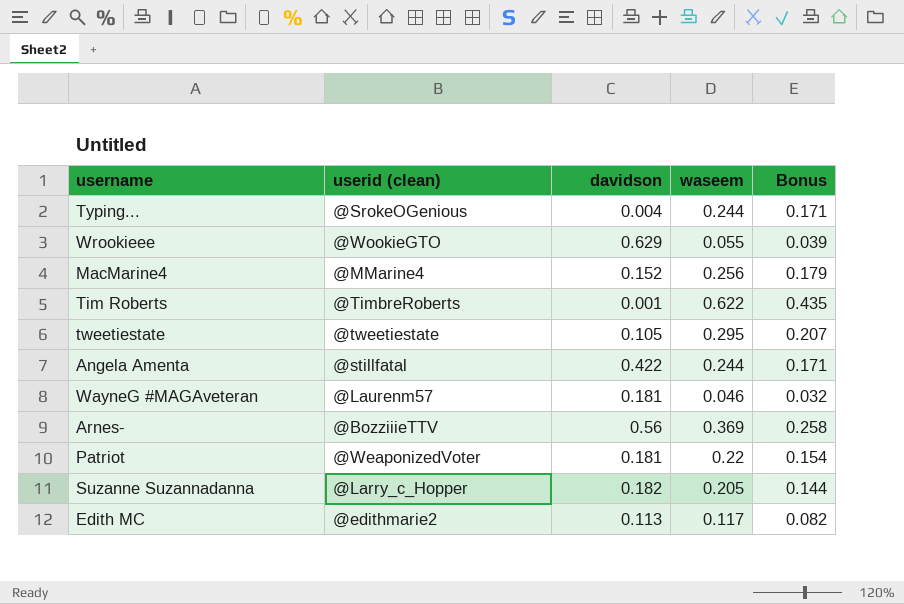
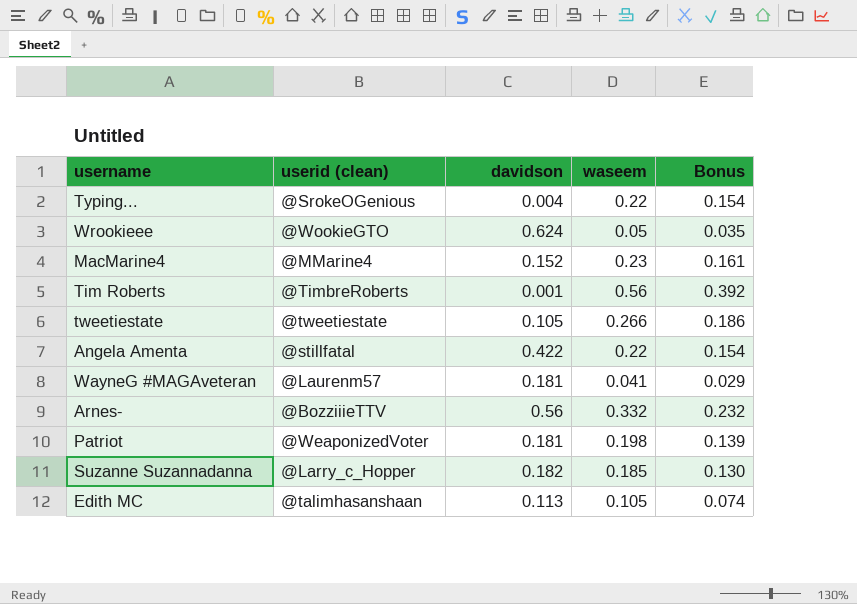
Typing... | waseem: 0.244 -> 0.22
Typing... | Bonus: 0.171 -> 0.154
Wrookieee | davidson: 0.629 -> 0.624
Wrookieee | waseem: 0.055 -> 0.05
Wrookieee | Bonus: 0.039 -> 0.035
MacMarine4 | waseem: 0.256 -> 0.23
MacMarine4 | Bonus: 0.179 -> 0.161
Tim Roberts | waseem: 0.622 -> 0.56
Tim Roberts | Bonus: 0.435 -> 0.392
tweetiestate | waseem: 0.295 -> 0.266
tweetiestate | Bonus: 0.207 -> 0.186
Angela Amenta | waseem: 0.244 -> 0.22
Angela Amenta | Bonus: 0.171 -> 0.154
WayneG #MAGAveteran | waseem: 0.046 -> 0.041
WayneG #MAGAveteran | Bonus: 0.032 -> 0.029
Arnes- | waseem: 0.369 -> 0.332
Arnes- | Bonus: 0.258 -> 0.232
Patriot | waseem: 0.22 -> 0.198
Patriot | Bonus: 0.154 -> 0.139
Suzanne Suzannadanna | waseem: 0.205 -> 0.185
Suzanne Suzannadanna | Bonus: 0.144 -> 0.130
Edith MC | userid (clean): @edithmarie2 -> @talimhasanshaan
Edith MC | waseem: 0.117 -> 0.105
Edith MC | Bonus: 0.082 -> 0.074

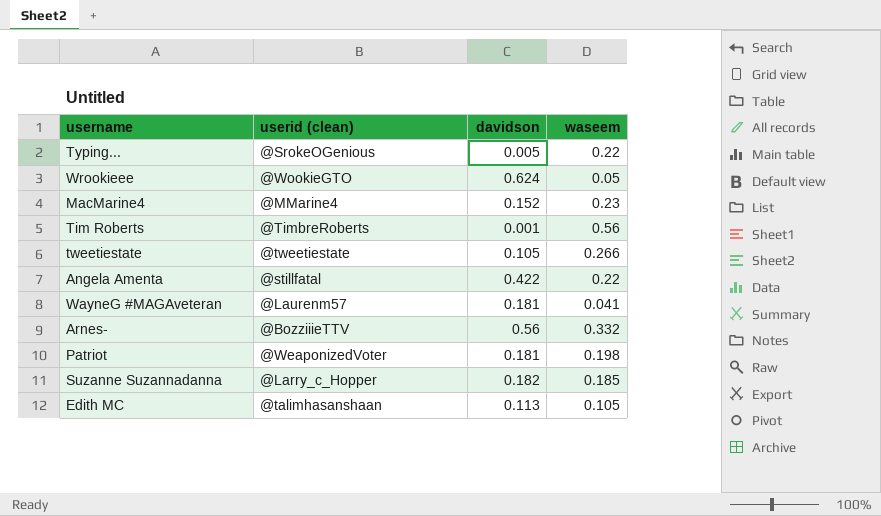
column Bonus | formula: [waseem] * 0.7 -> none
Typing... | davidson: 0.004 -> 0.005

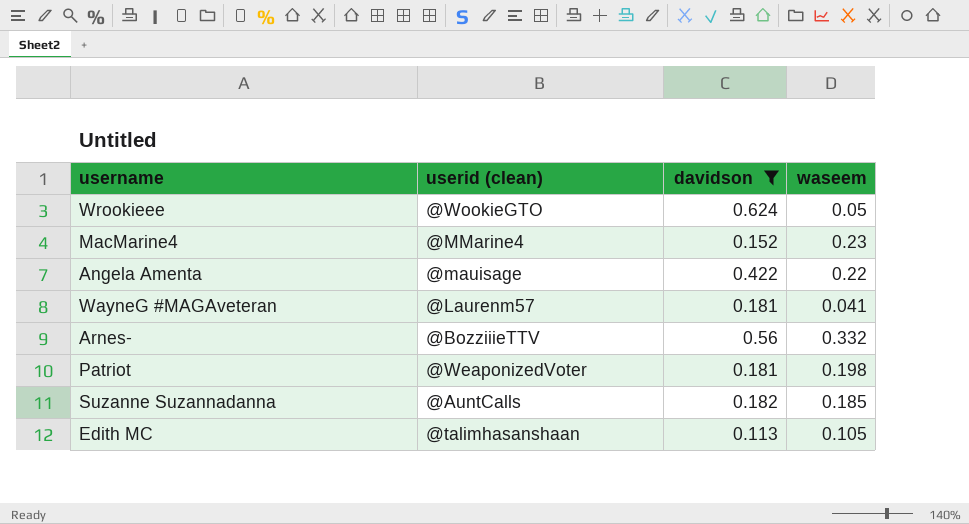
filter: none -> davidson >= 0.113
Angela Amenta | userid (clean): @stillfatal -> @mauisage
Suzanne Suzannadanna | userid (clean): @Larry_c_Hopper -> @AuntCalls

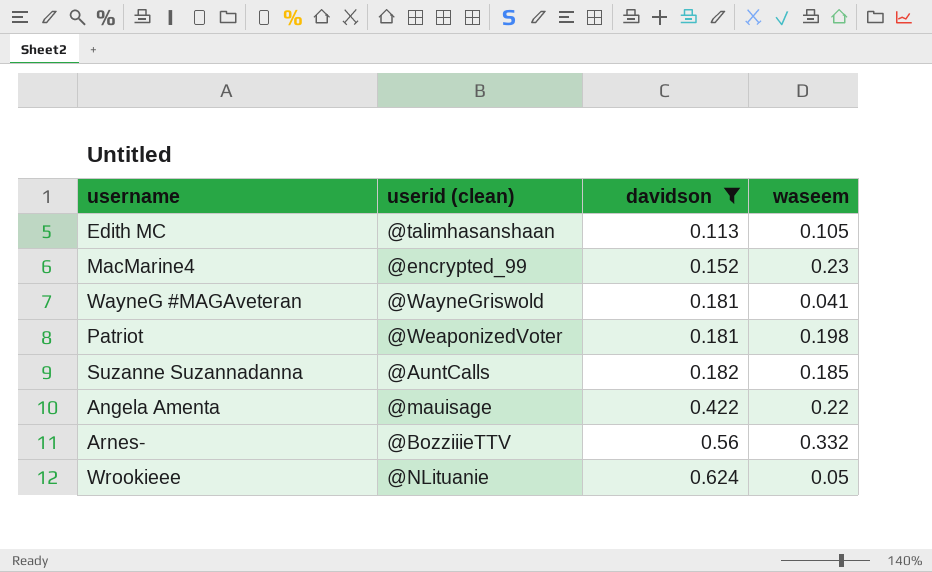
row order: none -> davidson ascending
MacMarine4 | userid (clean): @MMarine4 -> @encrypted_99
WayneG #MAGAveteran | userid (clean): @Laurenm57 -> @WayneGriswold
Wrookieee | userid (clean): @WookieGTO -> @NLituanie

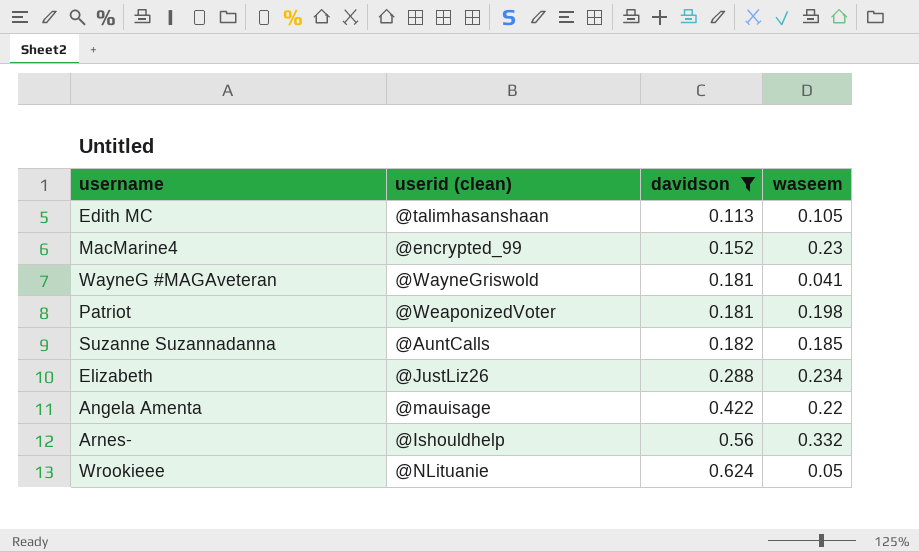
row Elizabeth: none -> @JustLiz26 | 0.288 | 0.234
Arnes- | userid (clean): @BozziiieTTV -> @Ishouldhelp

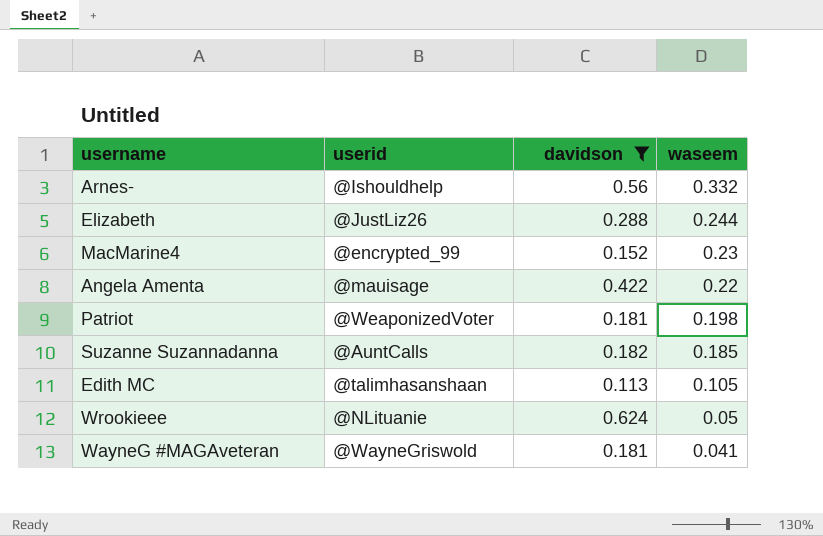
row order: davidson ascending -> waseem descending
column name: userid (clean) -> userid
Elizabeth | waseem: 0.234 -> 0.244

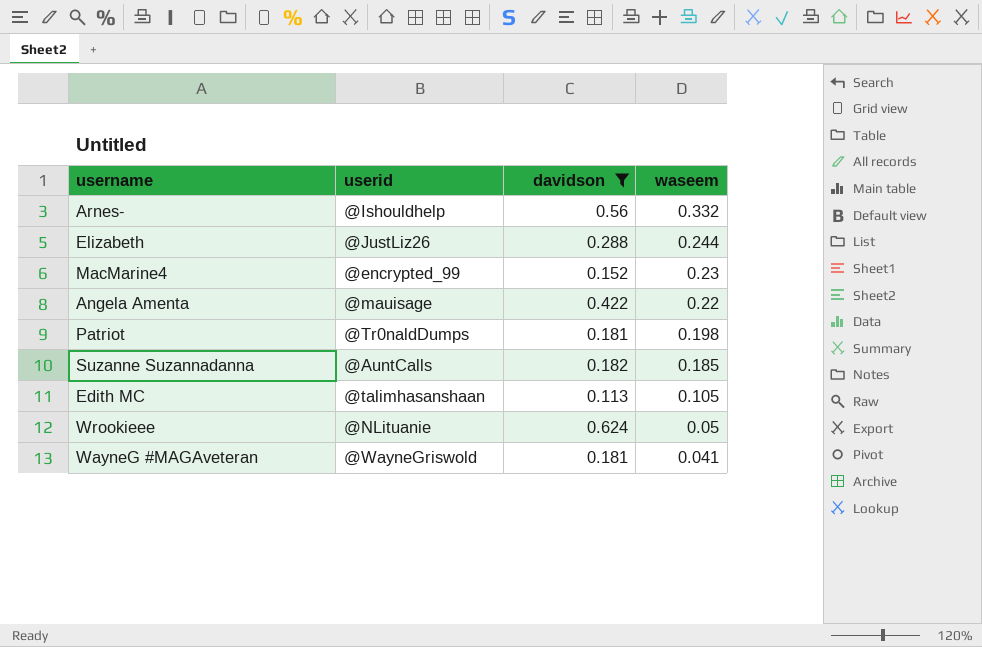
Patriot | userid: @WeaponizedVoter -> @Tr0naldDumps

